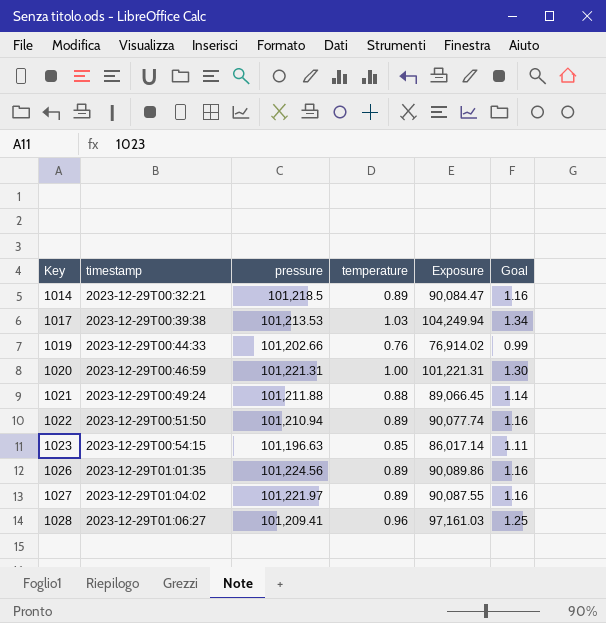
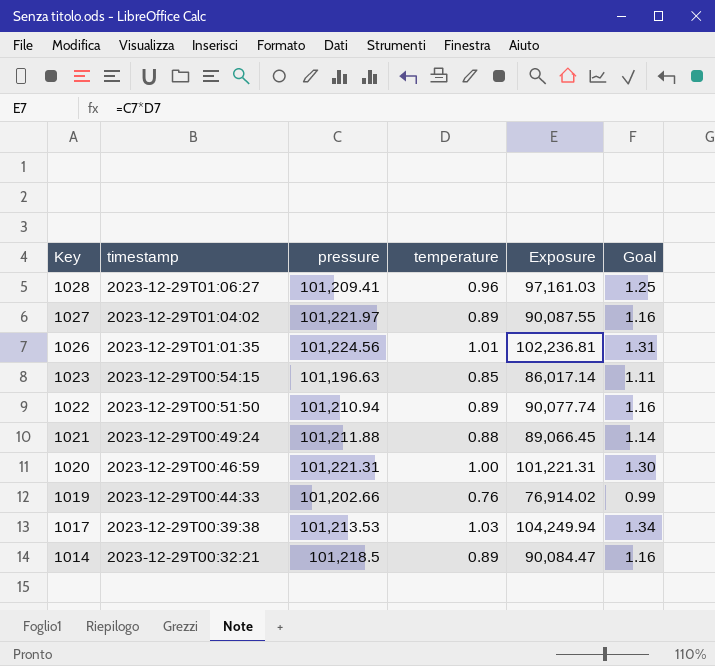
row order: Key ascending -> Key descending
1026 | temperature: 0.89 -> 1.01
1026 | Exposure: 90,089.86 -> 102,236.81
1026 | Goal: 1.16 -> 1.31

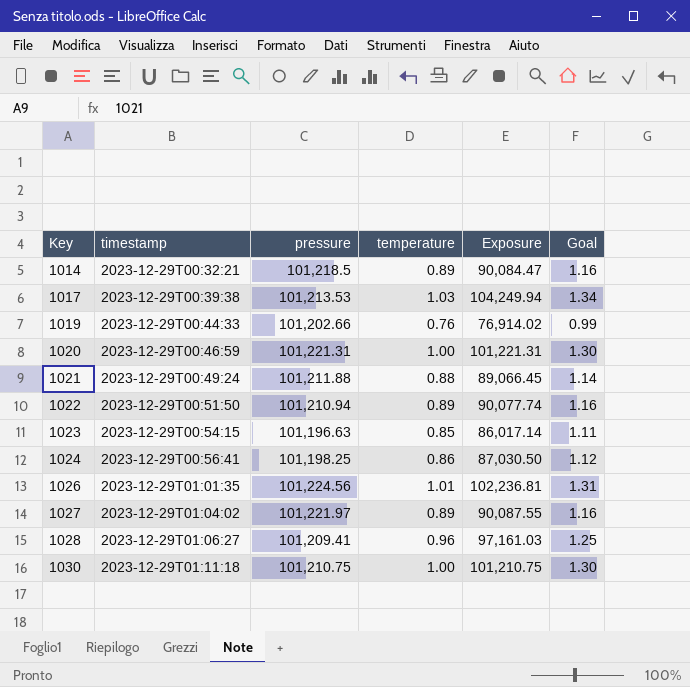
row order: Key descending -> Key ascending
row 1024: none -> 2023-12-29T00:56:41 | 101,198.25 | 0.86 | 87,030.50 | 1.12
row 1030: none -> 2023-12-29T01:11:18 | 101,210.75 | 1.00 | 101,210.75 | 1.30

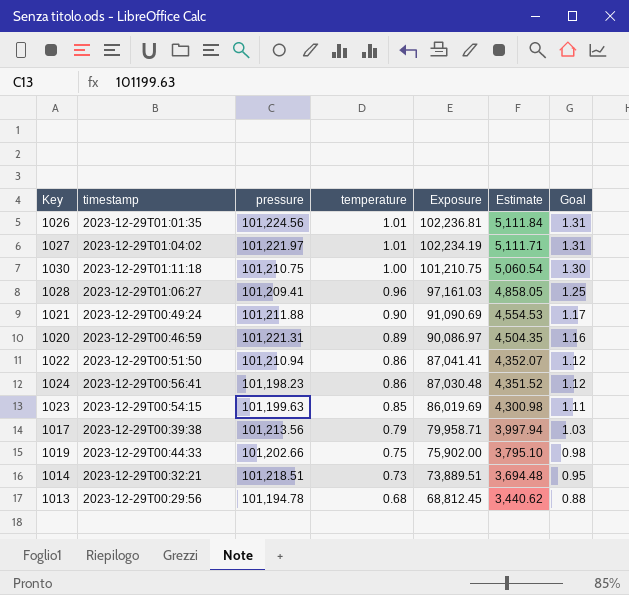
row order: Key ascending -> temperature descending
column Estimate | formula: none -> [Exposure] * 0.05
1027 | temperature: 0.89 -> 1.01
1027 | Exposure: 90,087.55 -> 102,234.19
1027 | Goal: 1.16 -> 1.31
1021 | temperature: 0.88 -> 0.90
1021 | Exposure: 89,066.45 -> 91,090.69
1021 | Goal: 1.14 -> 1.17
1020 | temperature: 1.00 -> 0.89
1020 | Exposure: 101,221.31 -> 90,086.97
1020 | Goal: 1.30 -> 1.16
1022 | temperature: 0.89 -> 0.86
1022 | Exposure: 90,077.74 -> 87,041.41
1022 | Goal: 1.16 -> 1.12
1024 | pressure: 101,198.25 -> 101,198.23
1024 | Exposure: 87,030.50 -> 87,030.48
1023 | pressure: 101,196.63 -> 101,199.63
1023 | Exposure: 86,017.14 -> 86,019.69
1017 | pressure: 101,213.53 -> 101,213.56
1017 | temperature: 1.03 -> 0.79
1017 | Exposure: 104,249.94 -> 79,958.71
1017 | Goal: 1.34 -> 1.03
1019 | temperature: 0.76 -> 0.75
1019 | Exposure: 76,914.02 -> 75,902.00
1019 | Goal: 0.99 -> 0.98
1014 | pressure: 101,218.5 -> 101,218.51
1014 | temperature: 0.89 -> 0.73
1014 | Exposure: 90,084.47 -> 73,889.51
1014 | Goal: 1.16 -> 0.95
row 1013: none -> 2023-12-29T00:29:56 | 101,194.78 | 0.68 | 68,812.45 | 3,440.62 | 0.88

